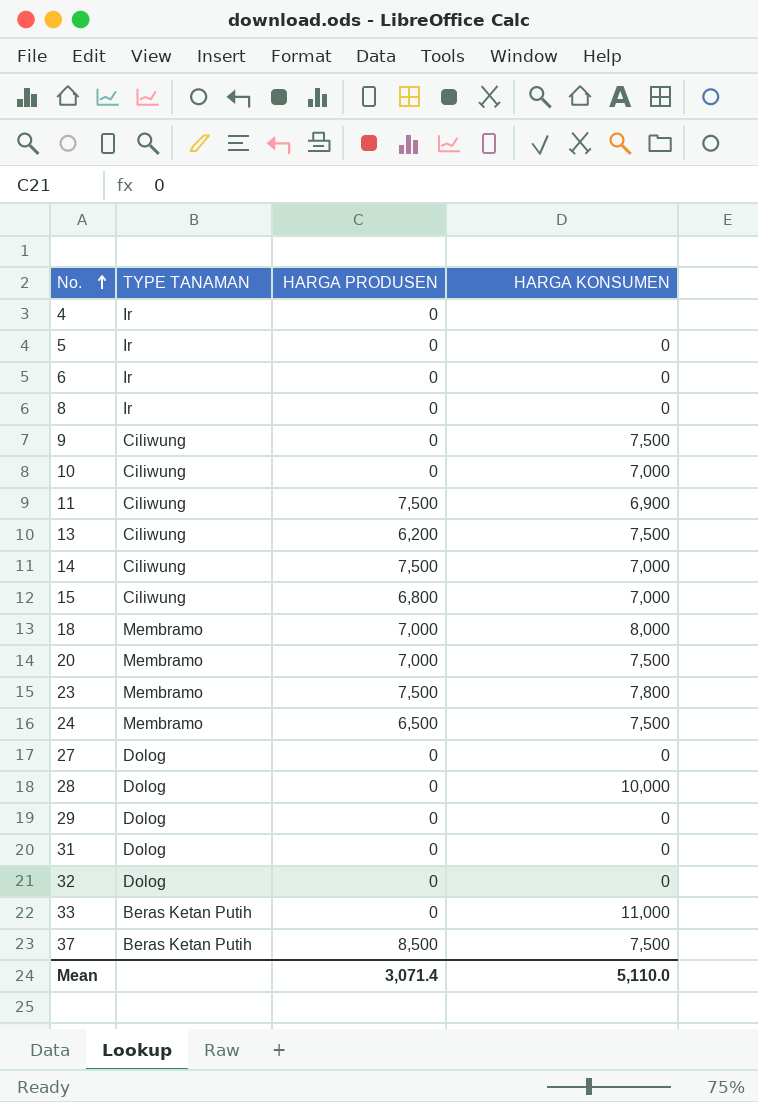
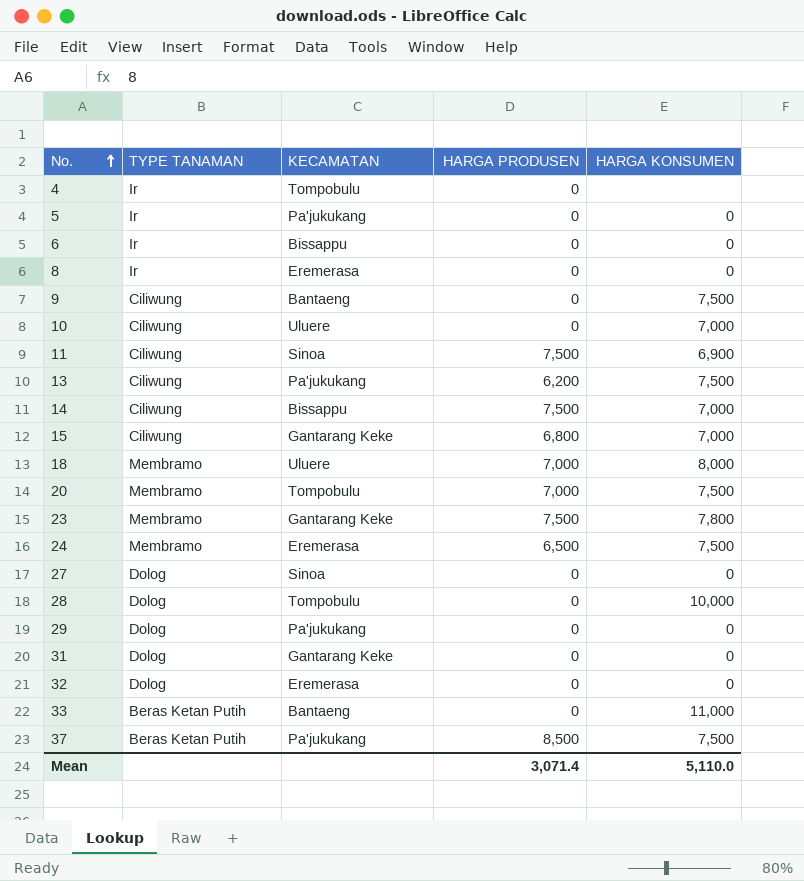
column KECAMATAN | position: none -> 3

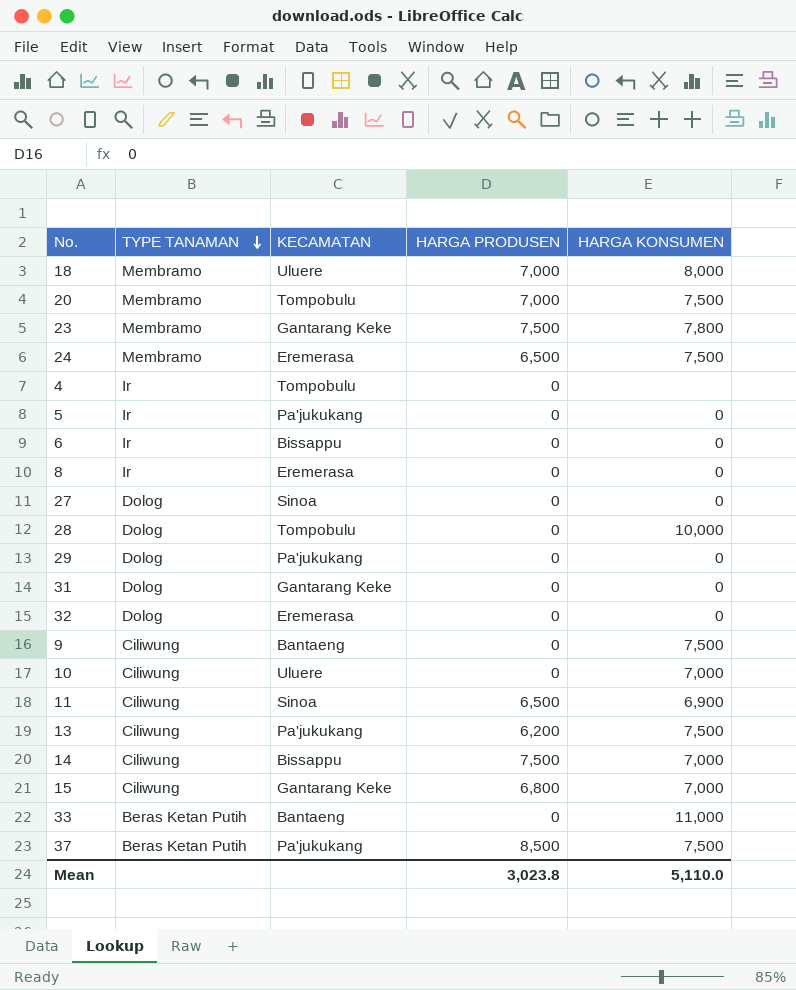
row order: No. ascending -> TYPE TANAMAN descending
11 | HARGA PRODUSEN: 7,500 -> 6,500
Mean | HARGA PRODUSEN: 3,071.4 -> 3,023.8

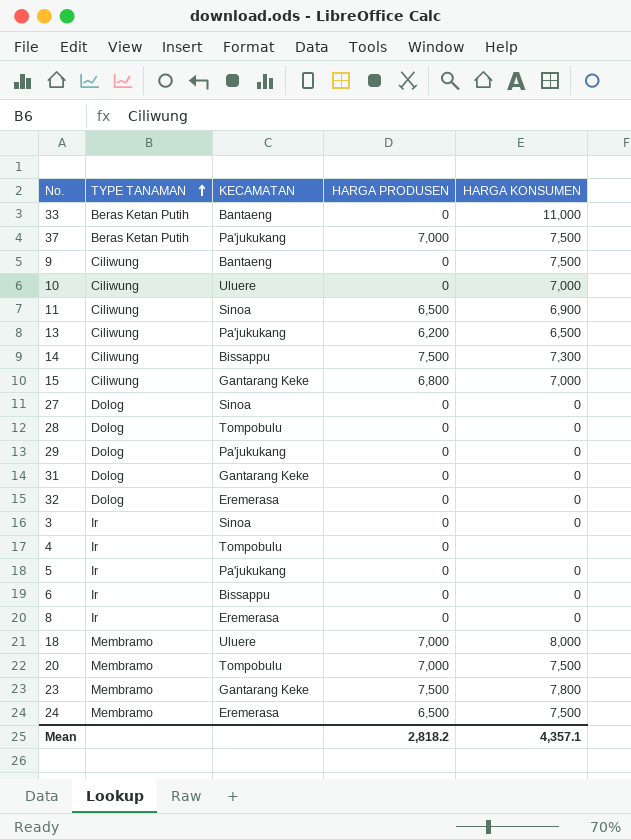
row order: TYPE TANAMAN descending -> TYPE TANAMAN ascending
37 | HARGA PRODUSEN: 8,500 -> 7,000
13 | HARGA KONSUMEN: 7,500 -> 6,500
14 | HARGA KONSUMEN: 7,000 -> 7,300
28 | HARGA KONSUMEN: 10,000 -> 0
row 3: none -> Ir | Sinoa | 0 | 0
Mean | HARGA PRODUSEN: 3,023.8 -> 2,818.2
Mean | HARGA KONSUMEN: 5,110.0 -> 4,357.1

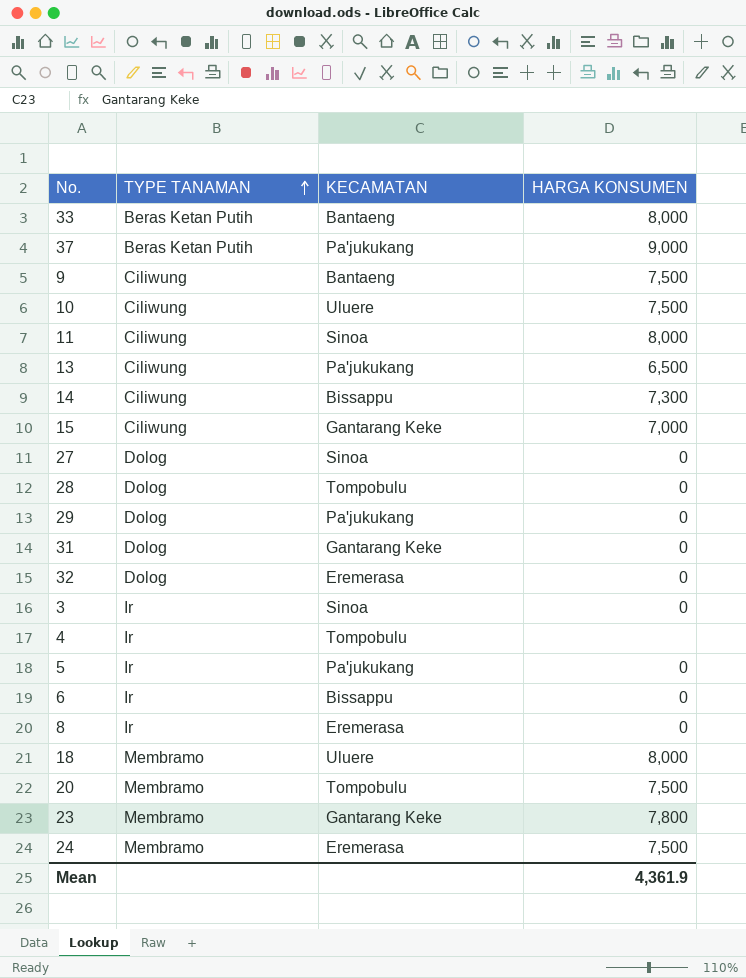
column HARGA PRODUSEN | position: 4 -> none
33 | HARGA KONSUMEN: 11,000 -> 8,000
37 | HARGA KONSUMEN: 7,500 -> 9,000
10 | HARGA KONSUMEN: 7,000 -> 7,500
11 | HARGA KONSUMEN: 6,900 -> 8,000
Mean | HARGA KONSUMEN: 4,357.1 -> 4,361.9

